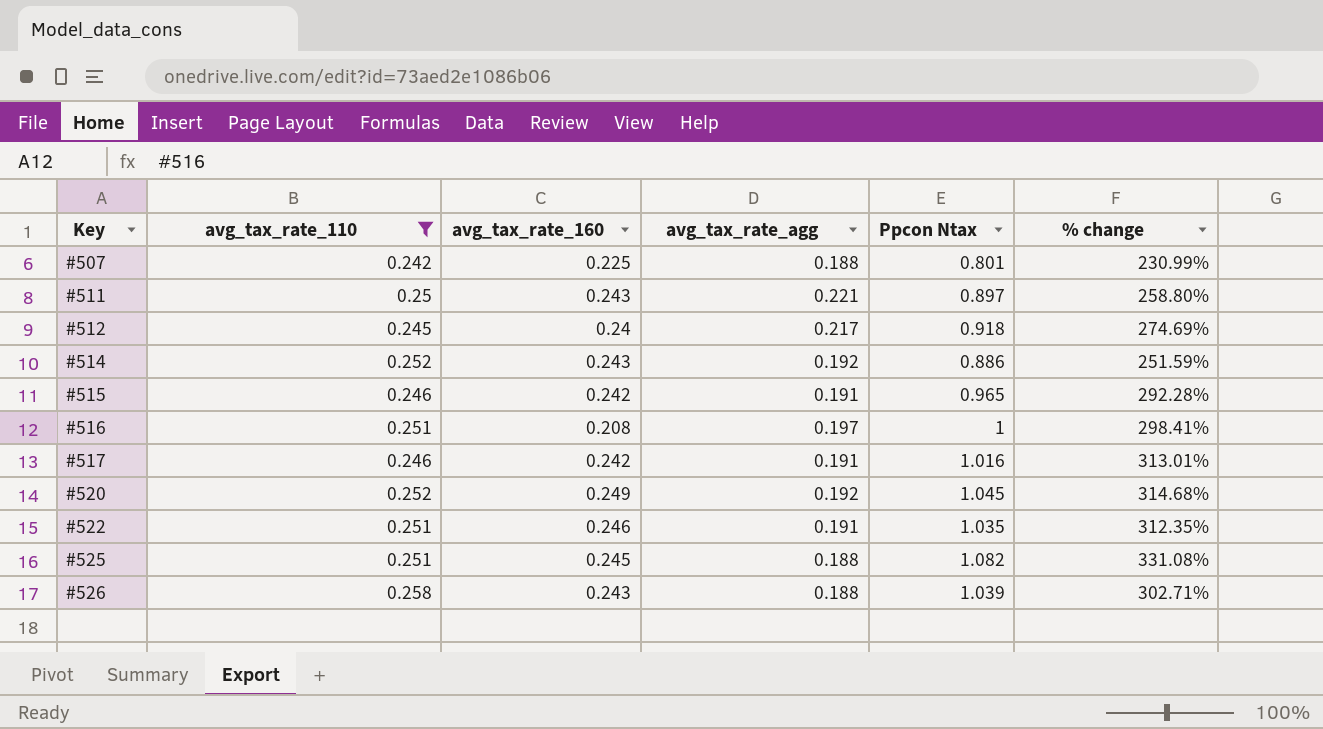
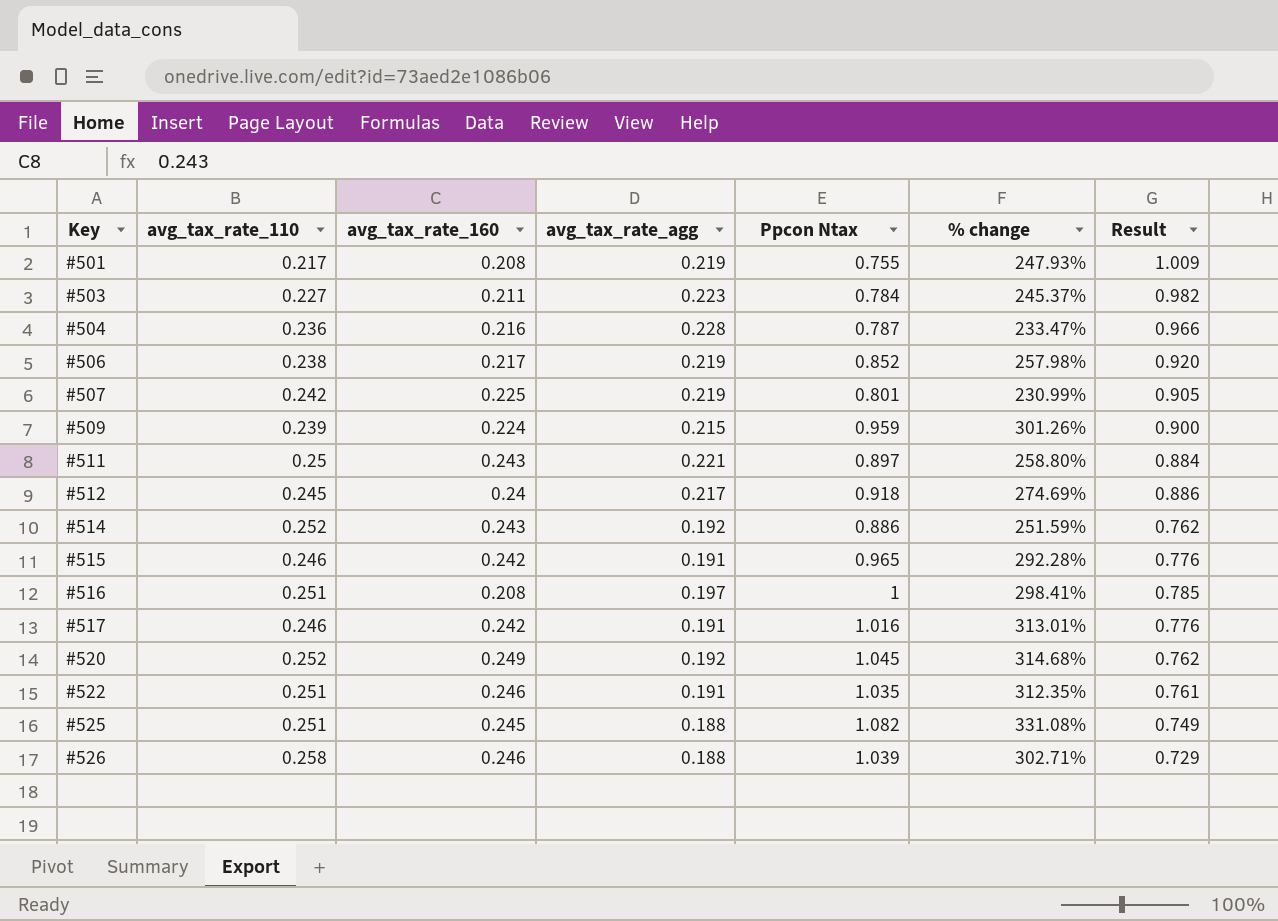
filter: avg_tax_rate_110 >= 0.242 -> none
column Result | formula: none -> [avg_tax_rate_agg] / [avg_tax_rate_110]
#507 | avg_tax_rate_agg: 0.188 -> 0.219
#526 | avg_tax_rate_160: 0.243 -> 0.246

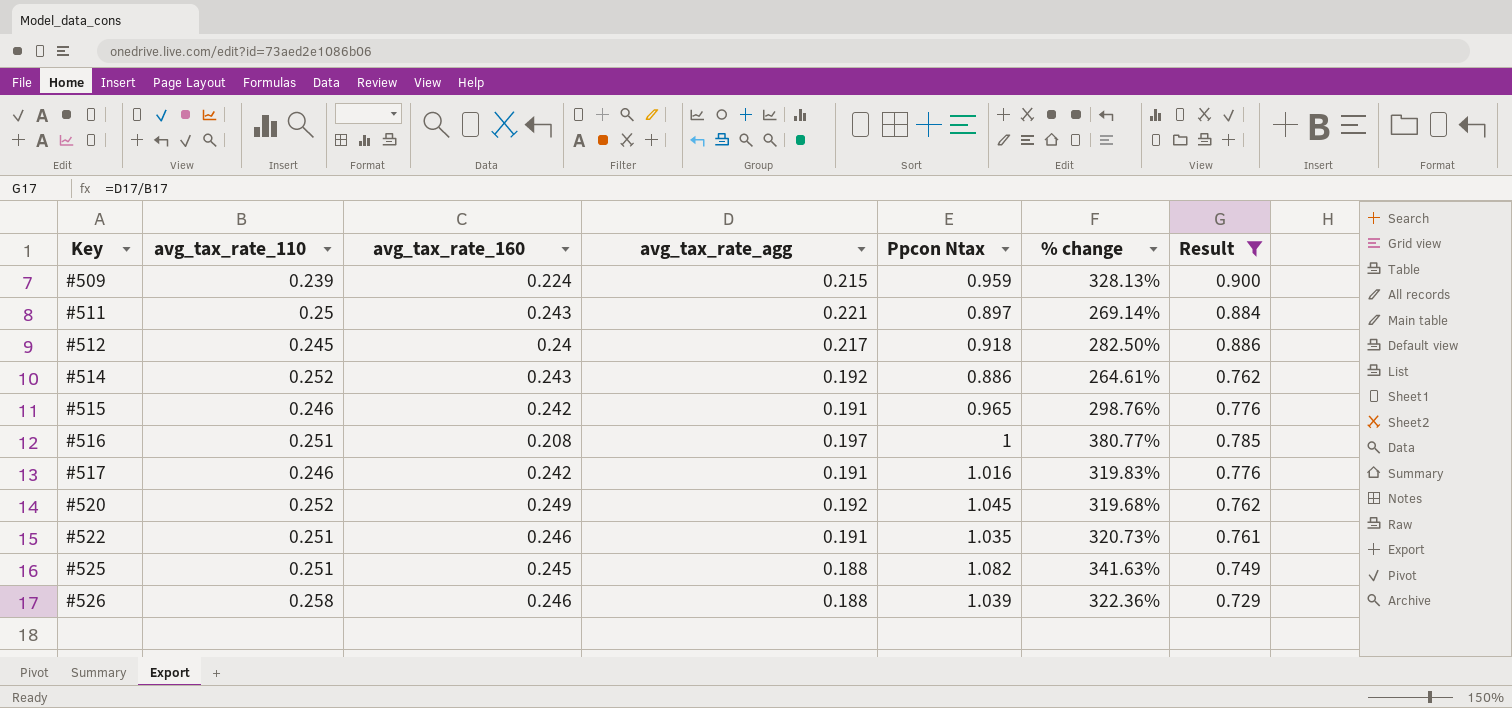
filter: none -> Result <= 0.900
column % change | formula: ([Ppcon Ntax] - [avg_tax_rate_110]) / [avg_tax_rate_110] -> ([Ppcon Ntax] - [avg_tax_rate_160]) / [avg_tax_rate_160]

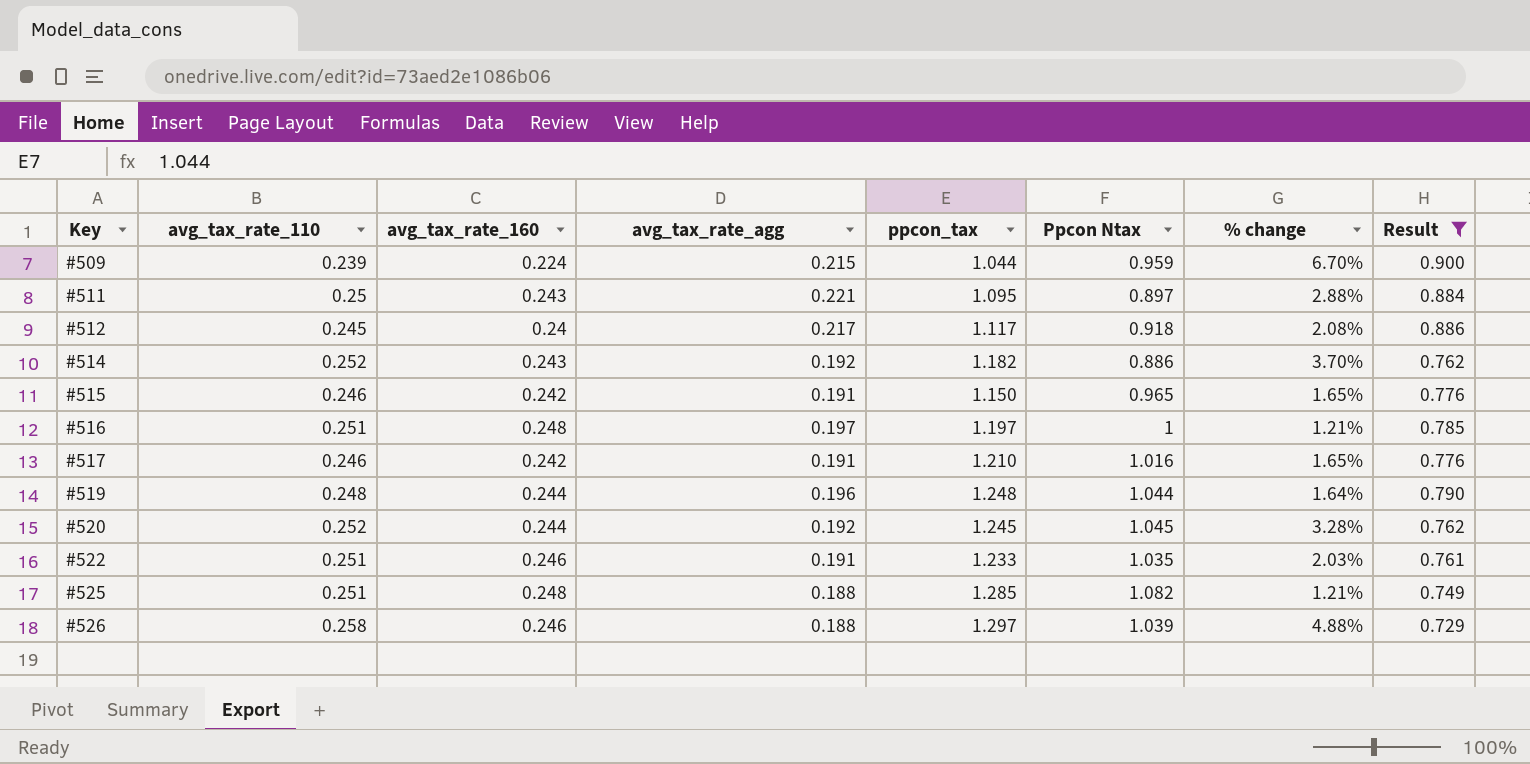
column ppcon_tax | position: none -> 5
column % change | formula: ([Ppcon Ntax] - [avg_tax_rate_160]) / [avg_tax_rate_160] -> ([avg_tax_rate_110] - [avg_tax_rate_160]) / [avg_tax_rate_160]
#516 | avg_tax_rate_160: 0.208 -> 0.248
row #519: none -> 0.248 | 0.244 | 0.196 | 1.248 | 1.044 | 1.64% | 0.790
#520 | avg_tax_rate_160: 0.249 -> 0.244
#525 | avg_tax_rate_160: 0.245 -> 0.248

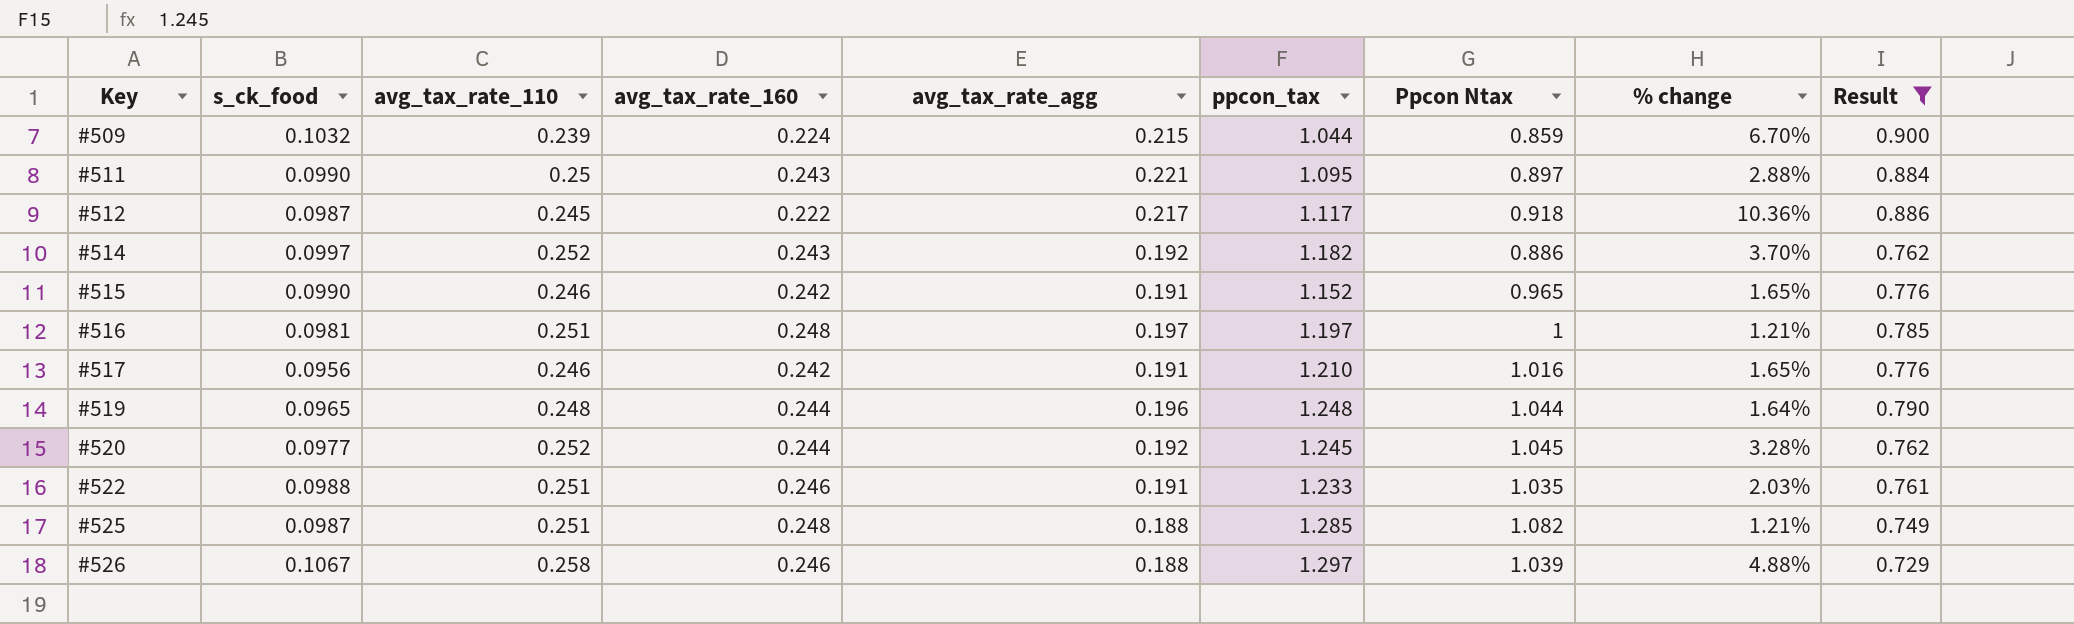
column s_ck_food | position: none -> 2
#509 | Ppcon Ntax: 0.959 -> 0.859
#512 | avg_tax_rate_160: 0.24 -> 0.222
#512 | % change: 2.08% -> 10.36%
#515 | ppcon_tax: 1.150 -> 1.152

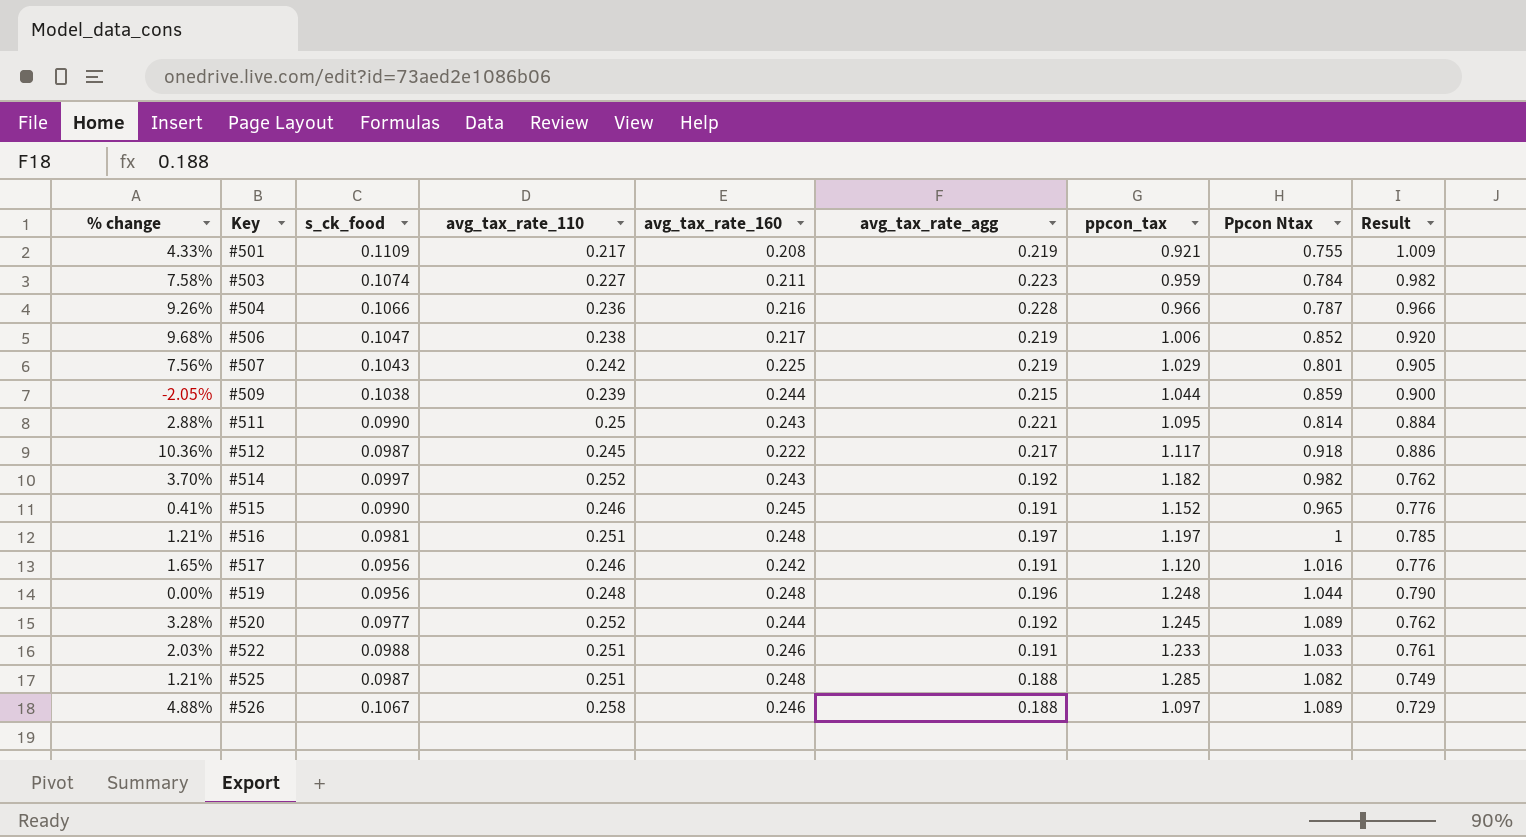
filter: Result <= 0.900 -> none
column % change | position: 8 -> 1
#509 | % change: 6.70% -> -2.05%
#509 | s_ck_food: 0.1032 -> 0.1038
#509 | avg_tax_rate_160: 0.224 -> 0.244
#511 | Ppcon Ntax: 0.897 -> 0.814
#514 | Ppcon Ntax: 0.886 -> 0.982
#515 | % change: 1.65% -> 0.41%
#515 | avg_tax_rate_160: 0.242 -> 0.245
#517 | ppcon_tax: 1.210 -> 1.120
#519 | % change: 1.64% -> 0.00%
#519 | s_ck_food: 0.0965 -> 0.0956
#519 | avg_tax_rate_160: 0.244 -> 0.248
#520 | Ppcon Ntax: 1.045 -> 1.089
#522 | Ppcon Ntax: 1.035 -> 1.033
#526 | ppcon_tax: 1.297 -> 1.097
#526 | Ppcon Ntax: 1.039 -> 1.089

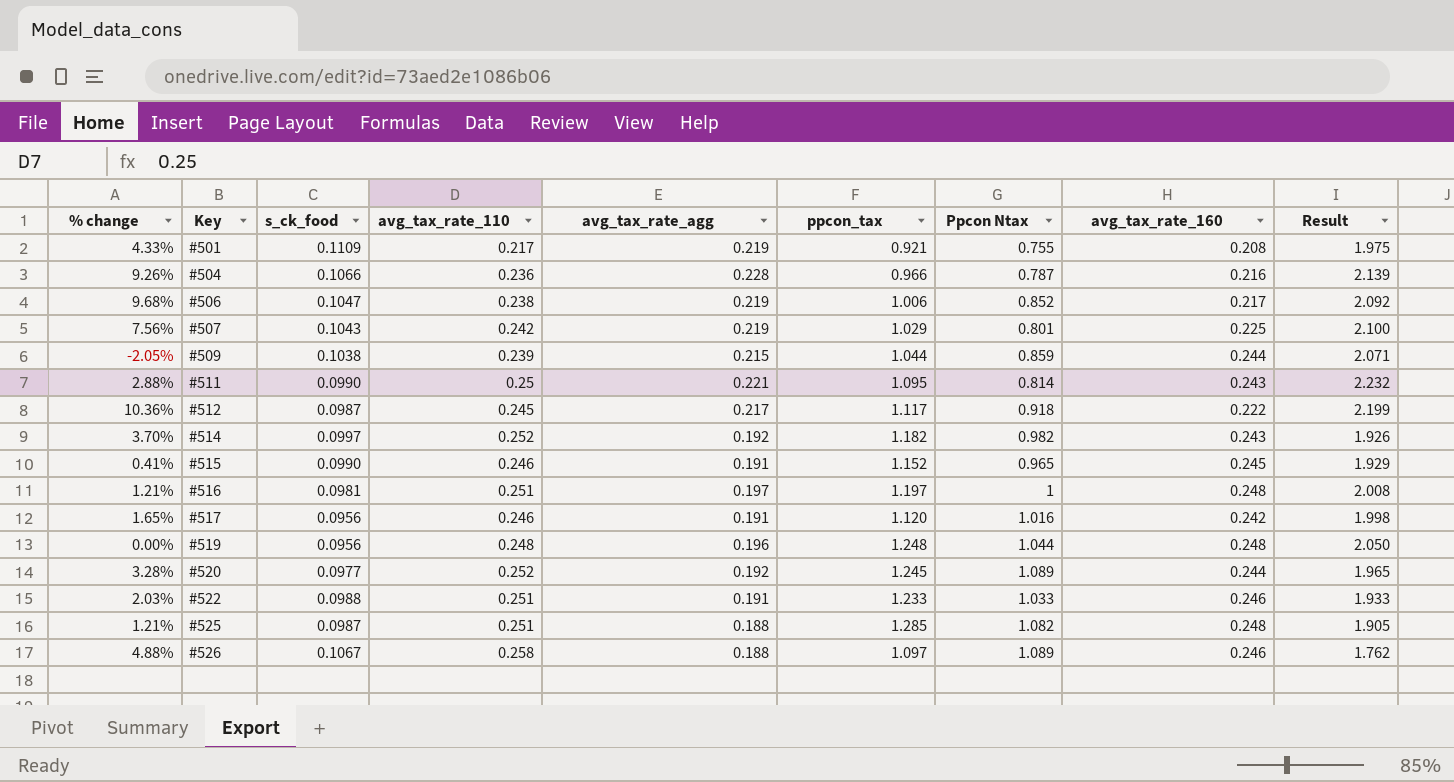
column avg_tax_rate_160 | position: 5 -> 8
column Result | formula: [avg_tax_rate_agg] / [avg_tax_rate_110] -> [avg_tax_rate_agg] / [s_ck_food]
row #503: 7.58% | 0.1074 | 0.227 | 0.211 | 0.223 | 0.959 | 0.784 | 0.982 -> none

